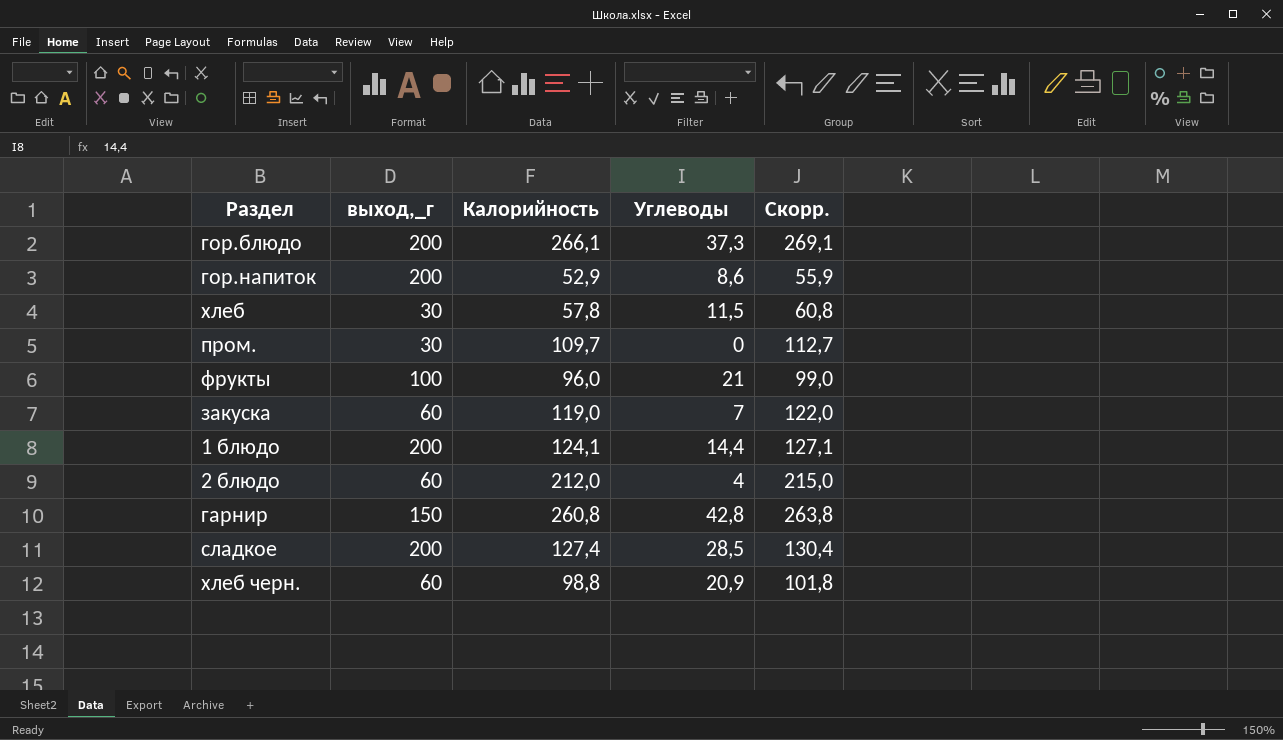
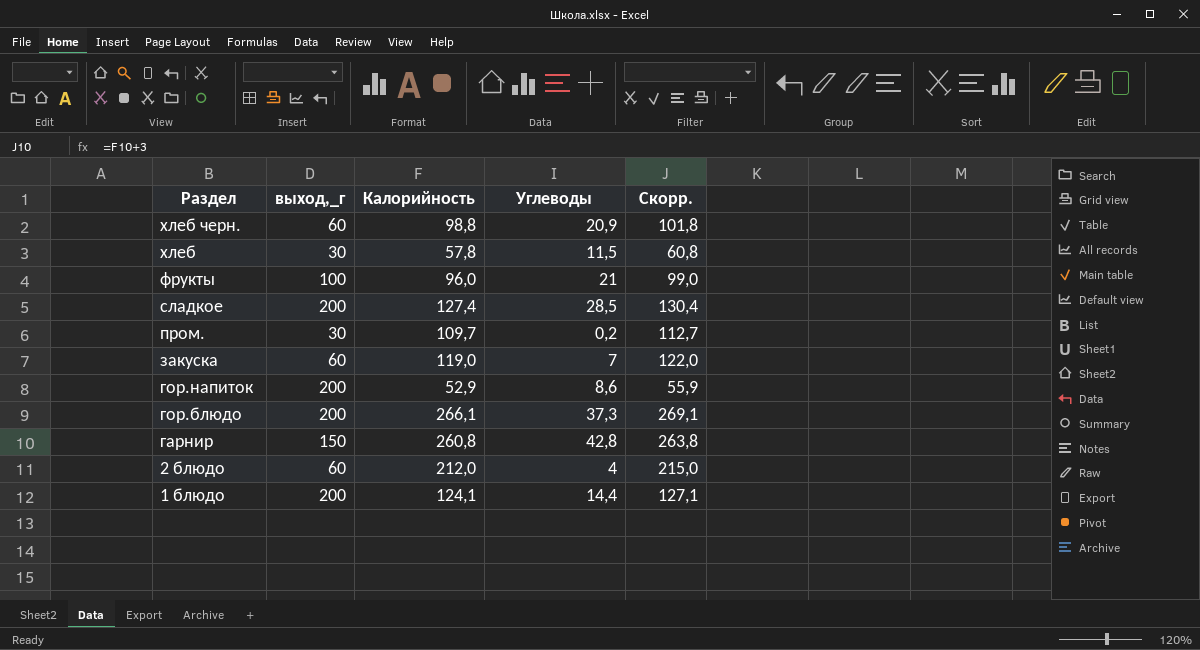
row order: none -> Раздел descending
пром. | Углеводы: 0 -> 0,2

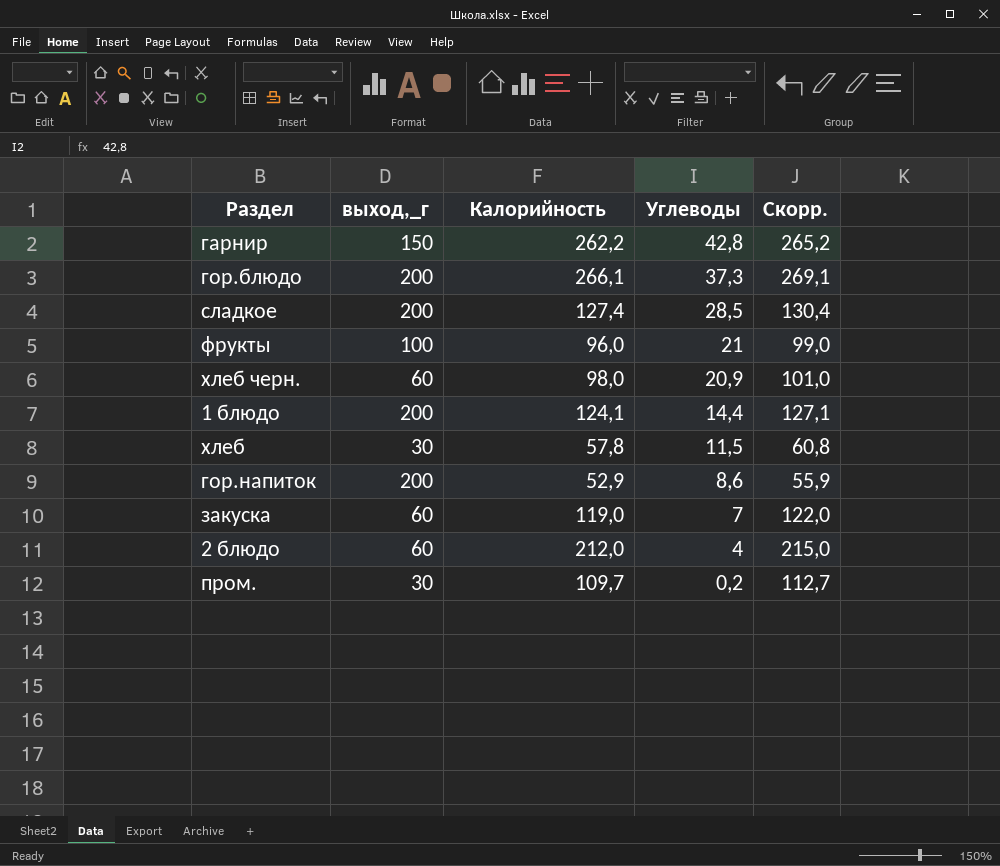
row order: Раздел descending -> Углеводы descending
гарнир | Калорийность: 260,8 -> 262,2
гарнир | Скорр.: 263,8 -> 265,2
хлеб черн. | Калорийность: 98,8 -> 98,0
хлеб черн. | Скорр.: 101,8 -> 101,0

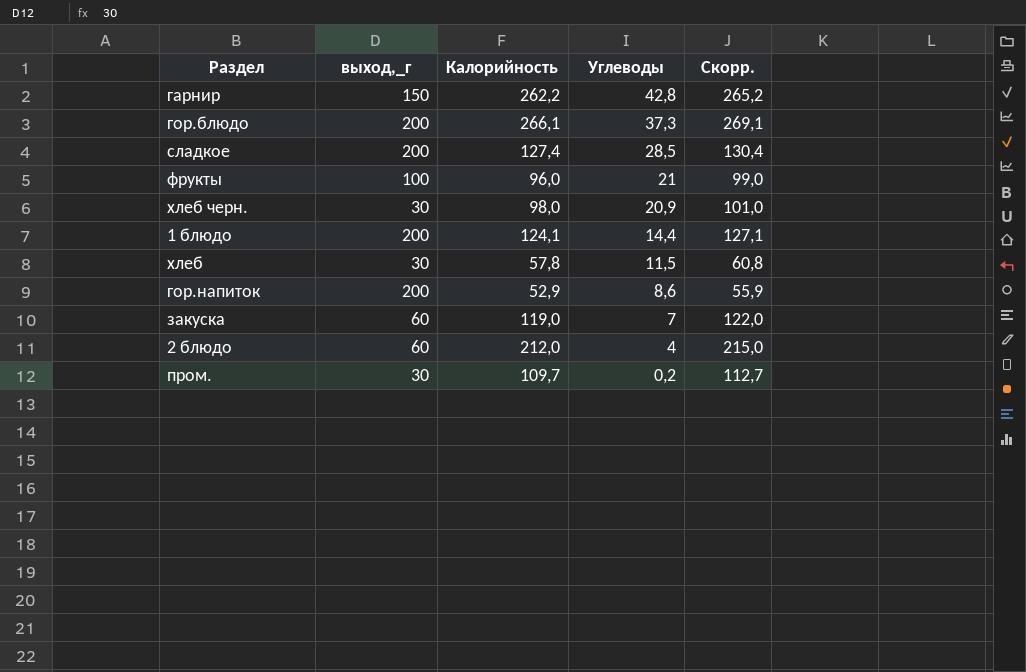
хлеб черн. | выход,_г: 60 -> 30

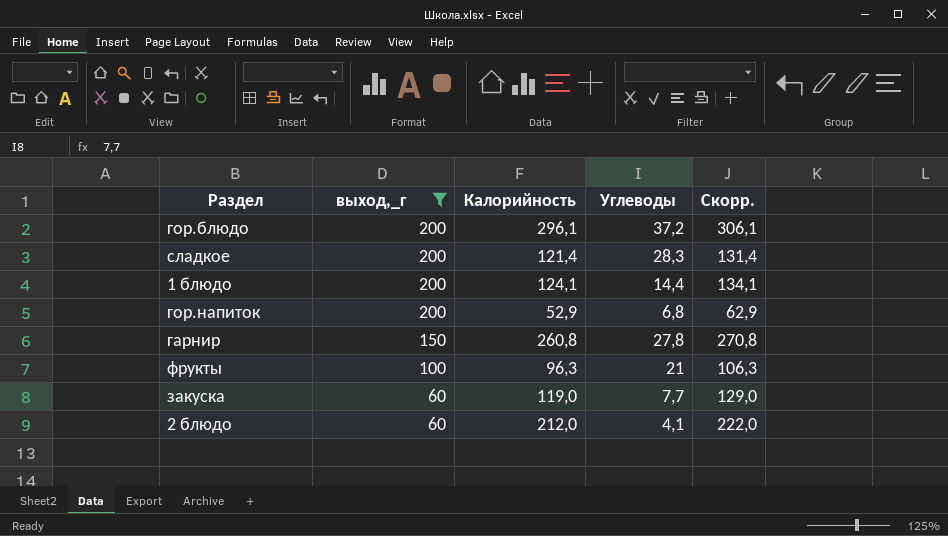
filter: none -> выход,_г != 30
row order: Углеводы descending -> выход,_г descending
column Скорр. | formula: [Калорийность] + 3 -> [Калорийность] + 10
гор.блюдо | Калорийность: 266,1 -> 296,1
гор.блюдо | Углеводы: 37,3 -> 37,2
сладкое | Калорийность: 127,4 -> 121,4
сладкое | Углеводы: 28,5 -> 28,3
гор.напиток | Углеводы: 8,6 -> 6,8
гарнир | Калорийность: 262,2 -> 260,8
гарнир | Углеводы: 42,8 -> 27,8
фрукты | Калорийность: 96,0 -> 96,3
закуска | Углеводы: 7 -> 7,7
2 блюдо | Углеводы: 4 -> 4,1

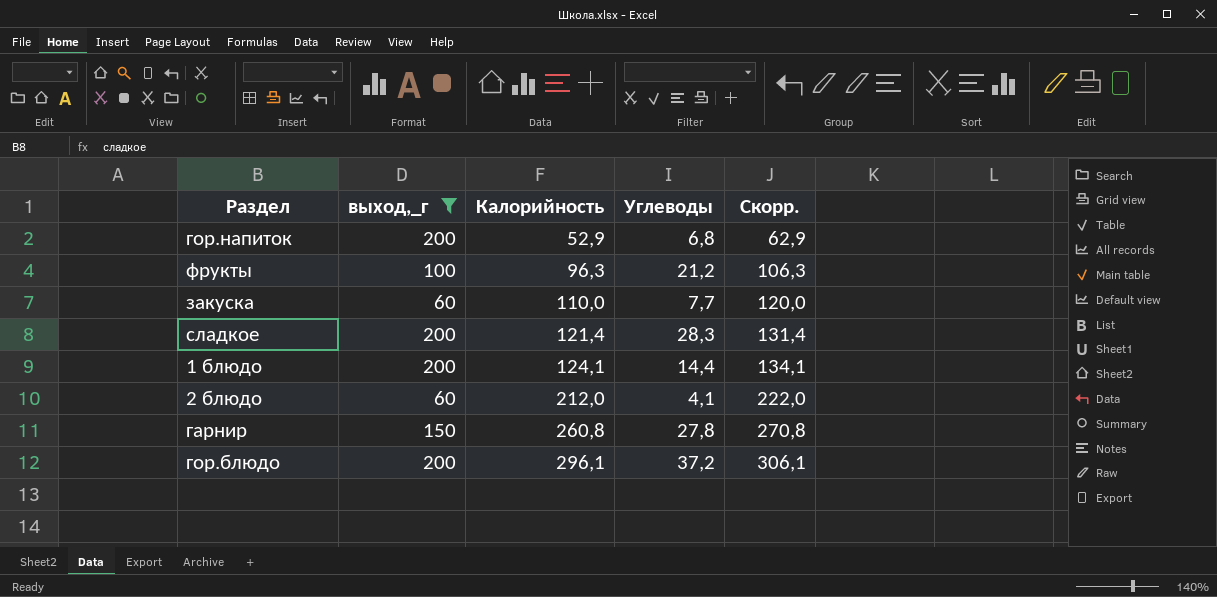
row order: выход,_г descending -> Калорийность ascending
фрукты | Углеводы: 21 -> 21,2
закуска | Калорийность: 119,0 -> 110,0
закуска | Скорр.: 129,0 -> 120,0

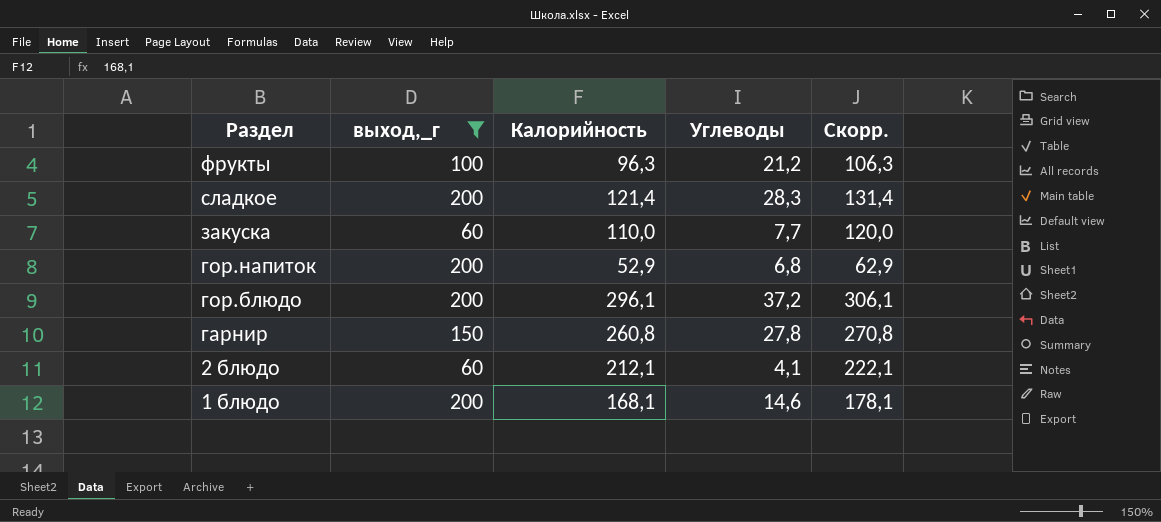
row order: Калорийность ascending -> Раздел descending
2 блюдо | Калорийность: 212,0 -> 212,1
2 блюдо | Скорр.: 222,0 -> 222,1
1 блюдо | Калорийность: 124,1 -> 168,1
1 блюдо | Углеводы: 14,4 -> 14,6
1 блюдо | Скорр.: 134,1 -> 178,1

